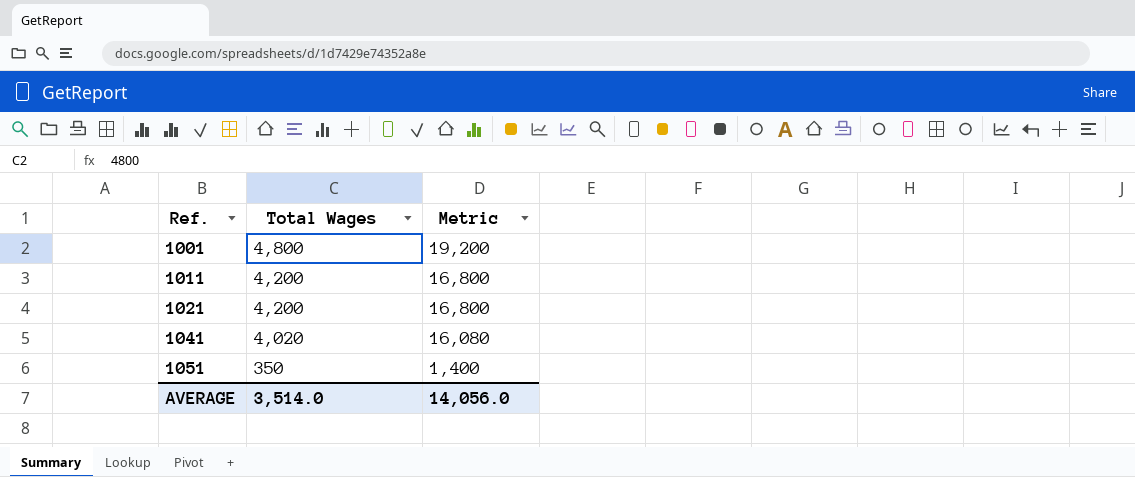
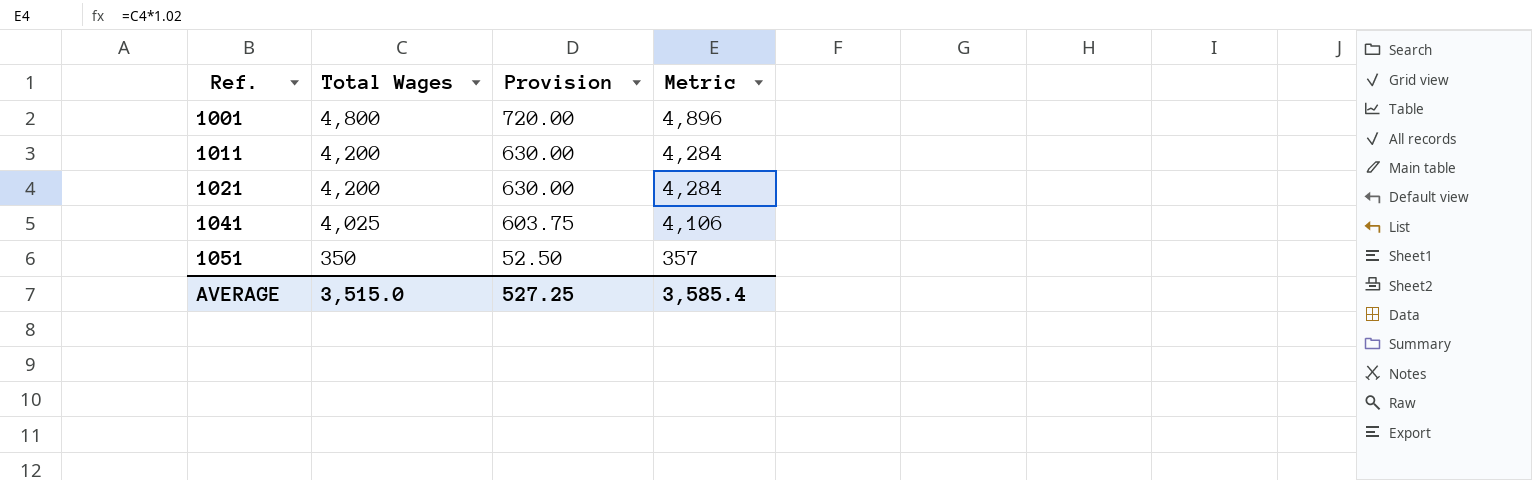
column Provision | formula: none -> [Total Wages] * 0.15
column Metric | formula: [Total Wages] * 4 -> [Total Wages] * 1.02
1041 | Total Wages: 4,020 -> 4,025
AVERAGE | Total Wages: 3,514.0 -> 3,515.0
AVERAGE | Metric: 14,056.0 -> 3,585.4

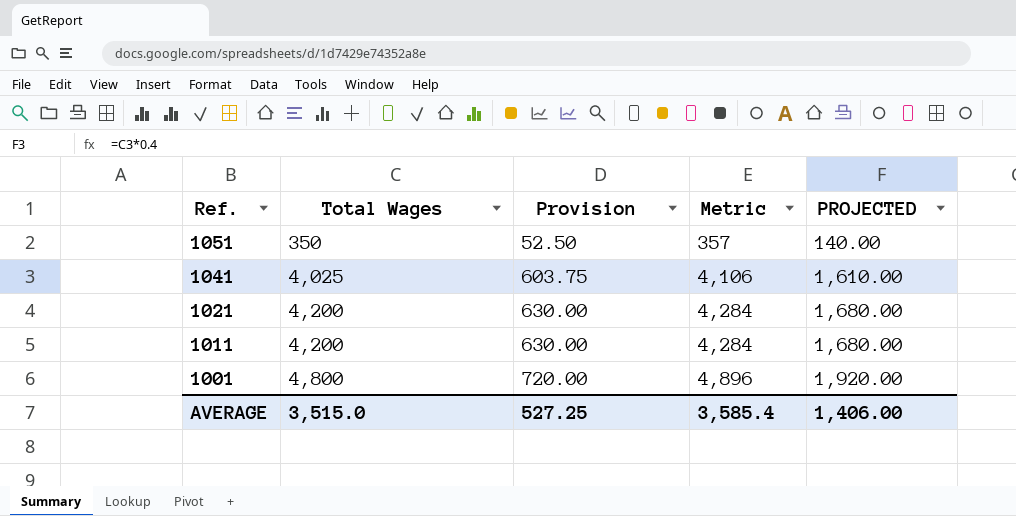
row order: Ref. ascending -> Ref. descending
column PROJECTED | formula: none -> [Total Wages] * 0.4

